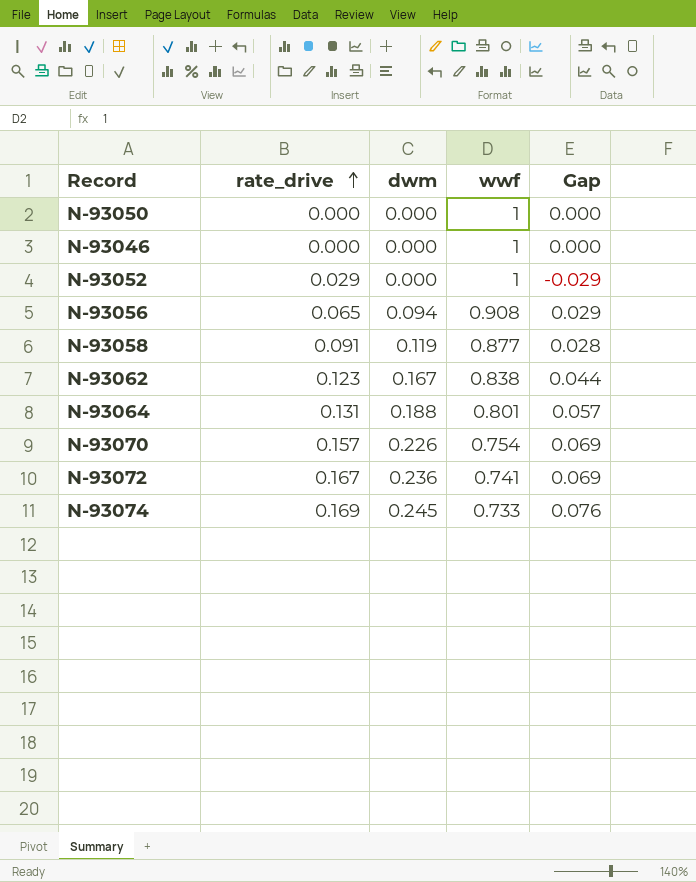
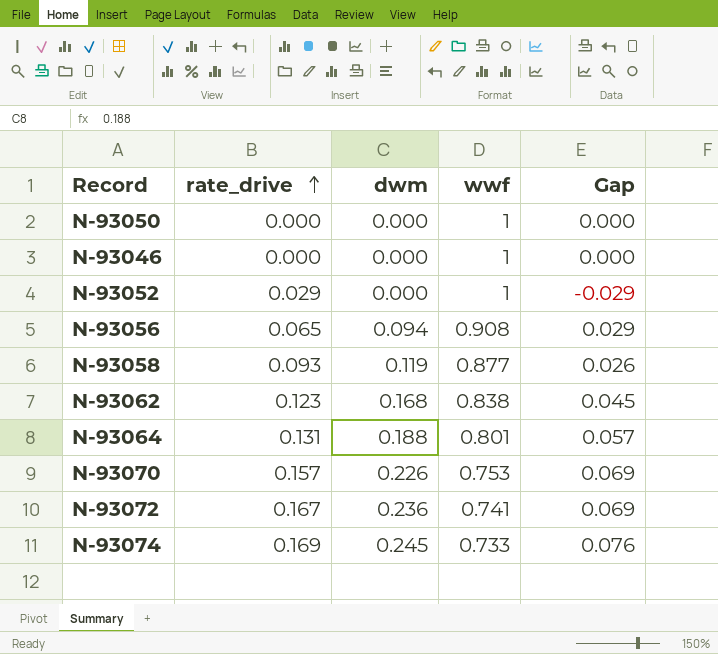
N-93058 | rate_drive: 0.091 -> 0.093
N-93058 | Gap: 0.028 -> 0.026
N-93062 | dwm: 0.167 -> 0.168
N-93062 | Gap: 0.044 -> 0.045
N-93070 | wwf: 0.754 -> 0.753

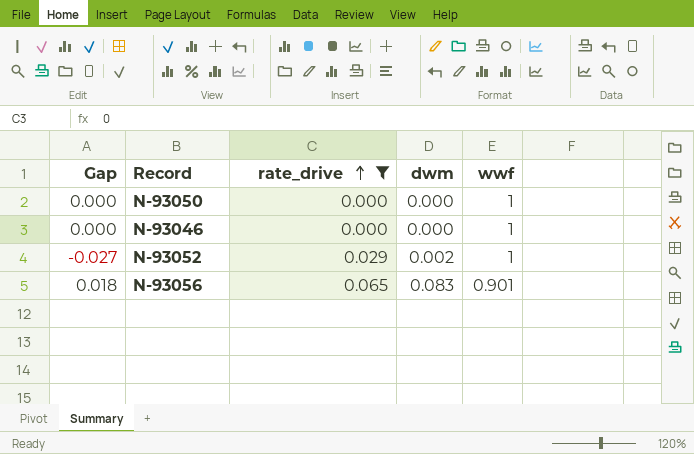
filter: none -> rate_drive <= 0.065
column Gap | position: 5 -> 1
N-93052 | Gap: -0.029 -> -0.027
N-93052 | dwm: 0.000 -> 0.002
N-93056 | Gap: 0.029 -> 0.018
N-93056 | dwm: 0.094 -> 0.083
N-93056 | wwf: 0.908 -> 0.901

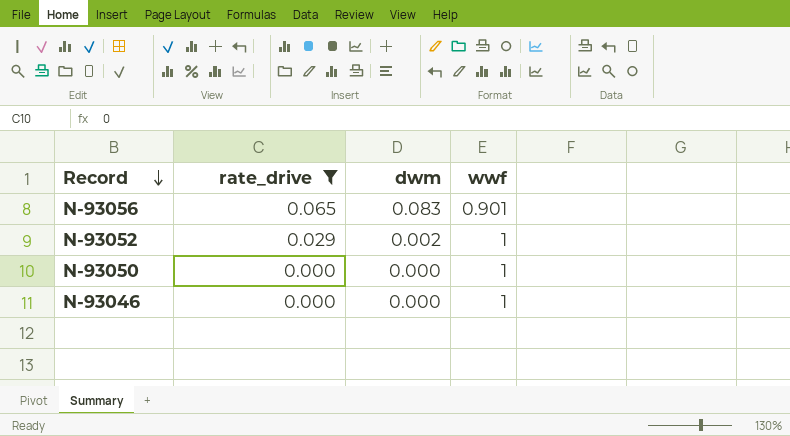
row order: rate_drive ascending -> Record descending
column Gap | formula: [dwm] - [rate_drive] -> none

